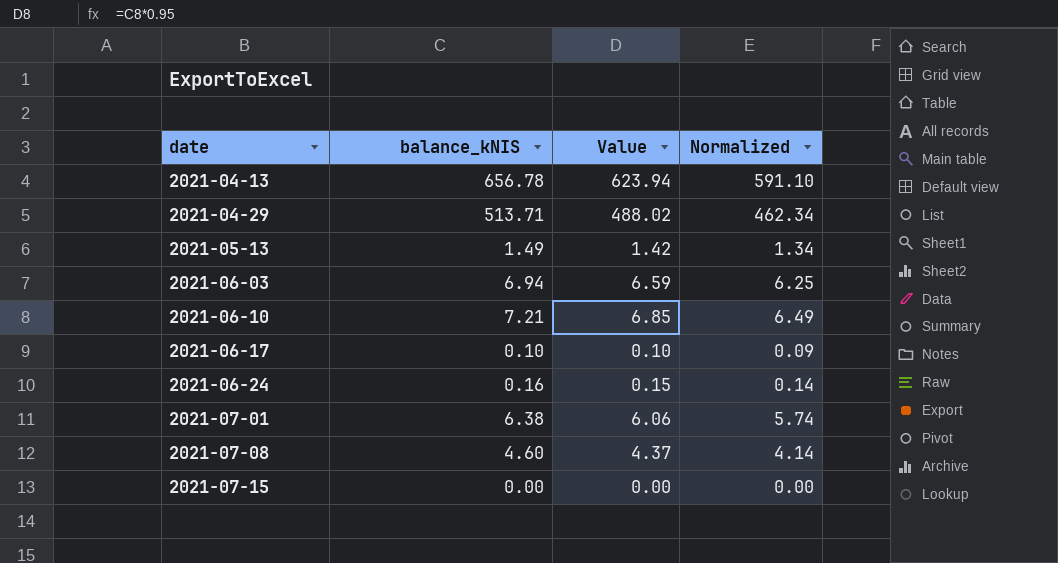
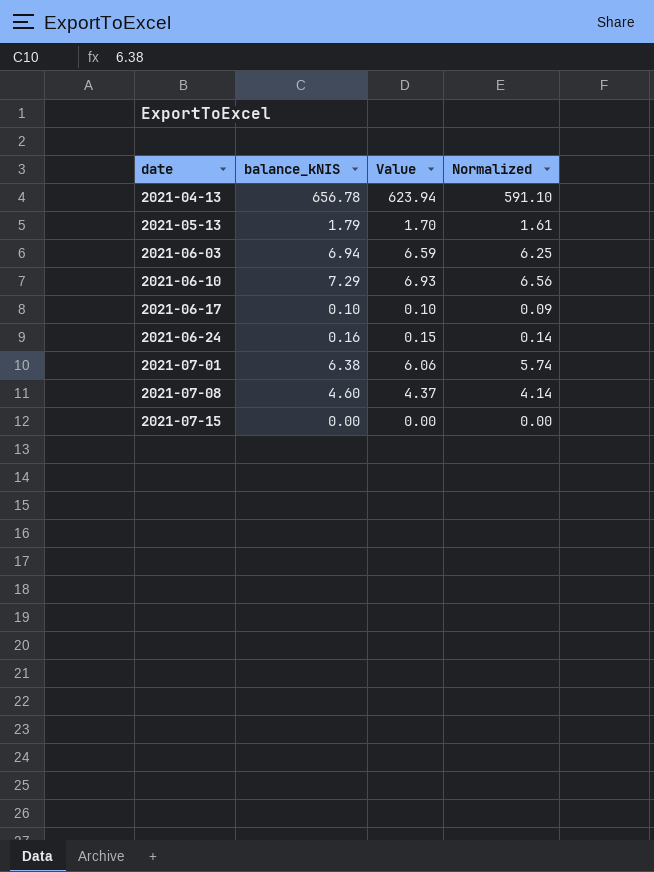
row 2021-04-29: 513.71 | 488.02 | 462.34 -> none
2021-05-13 | balance_kNIS: 1.49 -> 1.79
2021-05-13 | Value: 1.42 -> 1.70
2021-05-13 | Normalized: 1.34 -> 1.61
2021-06-10 | balance_kNIS: 7.21 -> 7.29
2021-06-10 | Value: 6.85 -> 6.93
2021-06-10 | Normalized: 6.49 -> 6.56

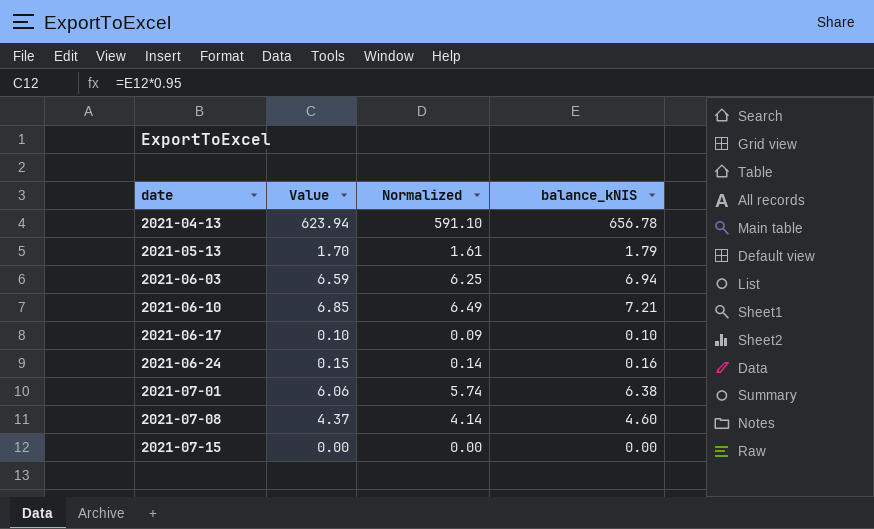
column balance_kNIS | position: 2 -> 4
2021-06-10 | Value: 6.93 -> 6.85
2021-06-10 | Normalized: 6.56 -> 6.49
2021-06-10 | balance_kNIS: 7.29 -> 7.21

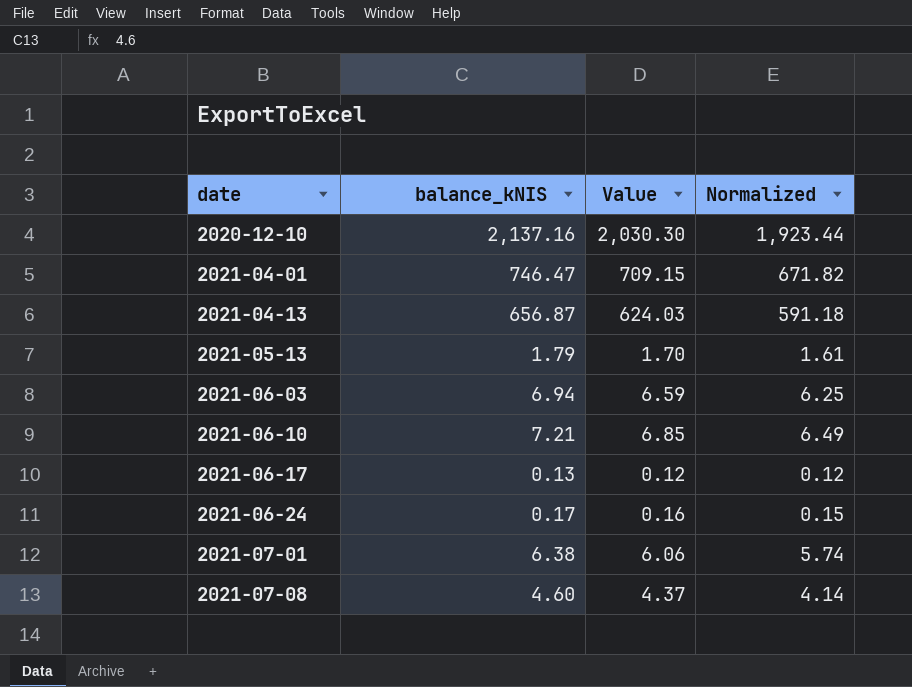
column balance_kNIS | position: 4 -> 2
row 2021-07-15: 0.00 | 0.00 | 0.00 -> none
row 2020-12-10: none -> 2,137.16 | 2,030.30 | 1,923.44
row 2021-04-01: none -> 746.47 | 709.15 | 671.82
2021-04-13 | balance_kNIS: 656.78 -> 656.87
2021-04-13 | Value: 623.94 -> 624.03
2021-04-13 | Normalized: 591.10 -> 591.18
2021-06-17 | balance_kNIS: 0.10 -> 0.13
2021-06-17 | Value: 0.10 -> 0.12
2021-06-17 | Normalized: 0.09 -> 0.12
2021-06-24 | balance_kNIS: 0.16 -> 0.17
2021-06-24 | Value: 0.15 -> 0.16
2021-06-24 | Normalized: 0.14 -> 0.15

